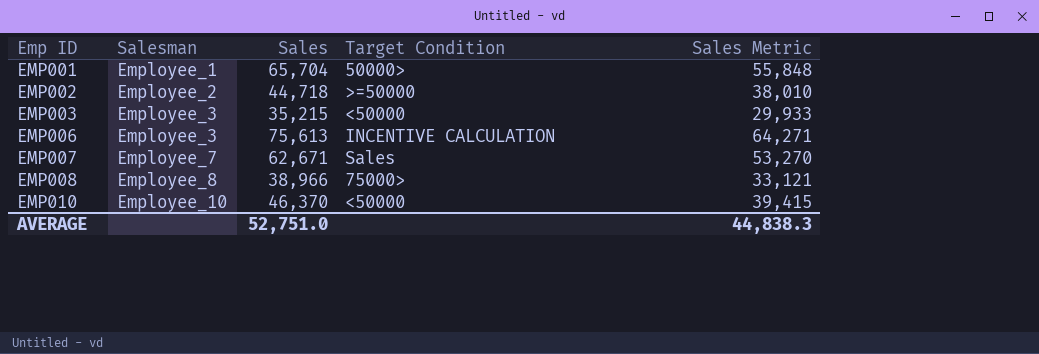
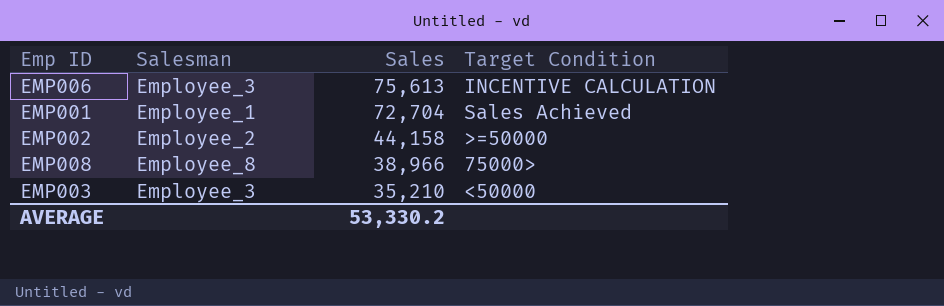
row order: Emp ID ascending -> Sales descending
column Sales Metric | formula: [Sales] * 0.85 -> none
row EMP007: Employee_7 | 62,671 | Sales | 53,270 -> none
row EMP010: Employee_10 | 46,370 | <50000 | 39,415 -> none
EMP001 | Sales: 65,704 -> 72,704
EMP001 | Target Condition: 50000> -> Sales Achieved
EMP002 | Sales: 44,718 -> 44,158
EMP003 | Sales: 35,215 -> 35,210
AVERAGE | Sales: 52,751.0 -> 53,330.2

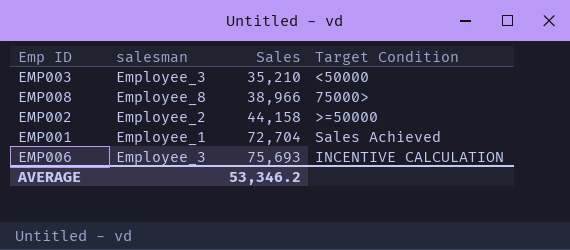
row order: Sales descending -> Sales ascending
column name: Salesman -> salesman
EMP006 | Sales: 75,613 -> 75,693
AVERAGE | Sales: 53,330.2 -> 53,346.2

